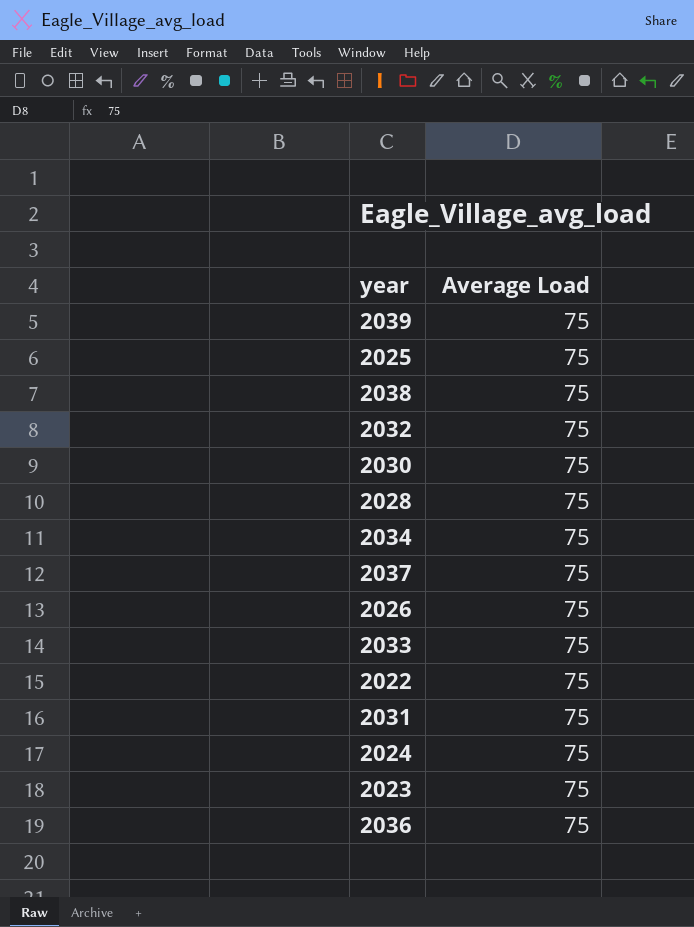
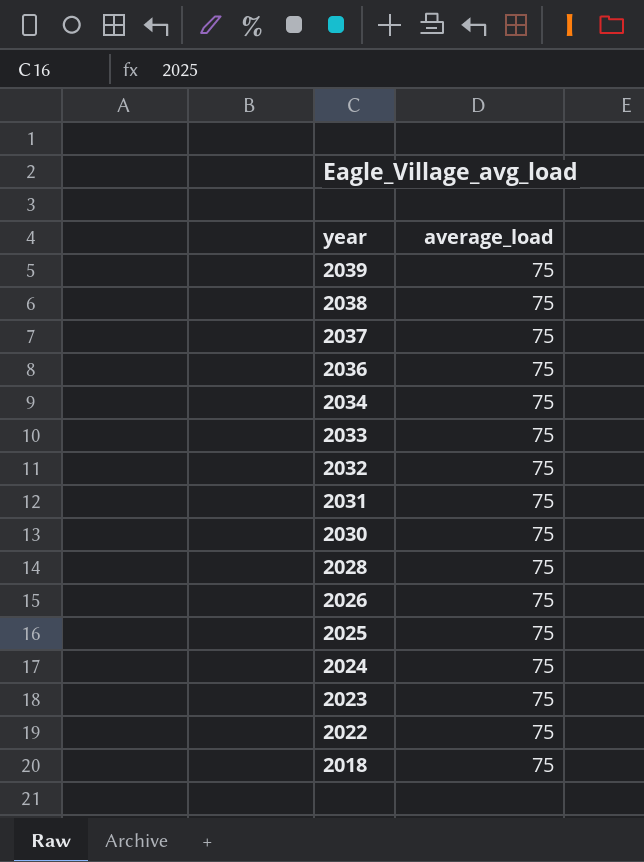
row order: none -> year descending
column name: Average Load -> average_load
row 2018: none -> 75

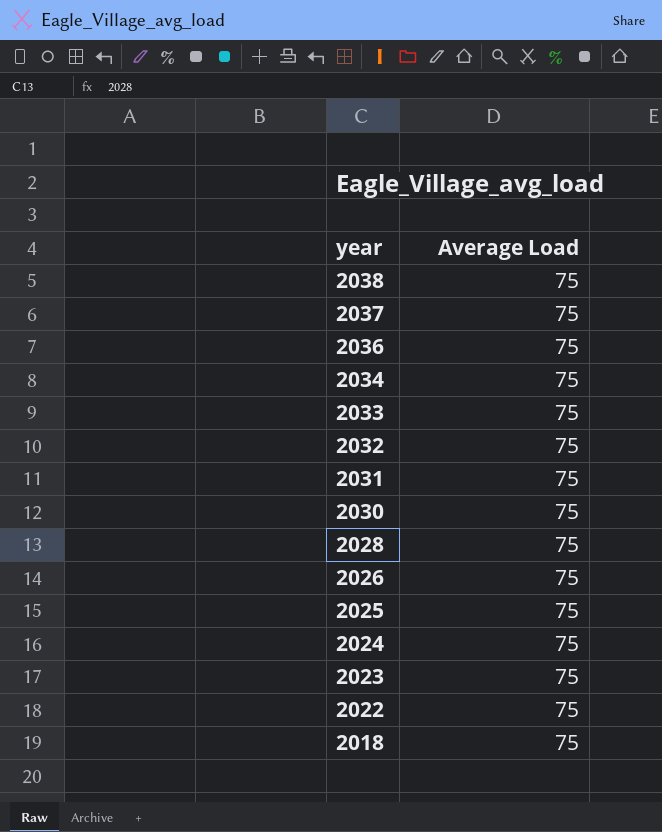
column name: average_load -> Average Load
row 2039: 75 -> none

